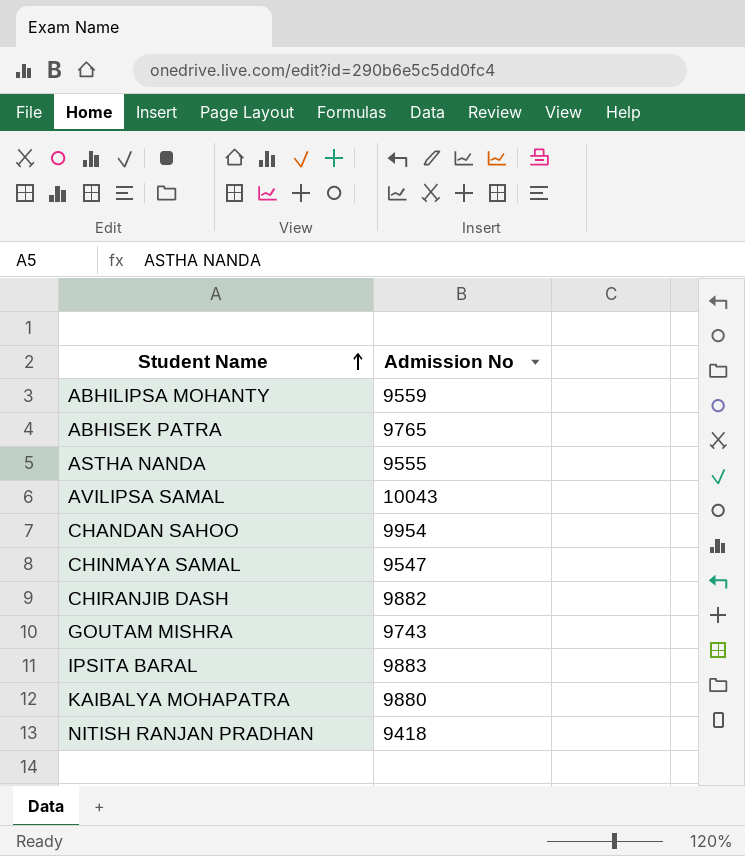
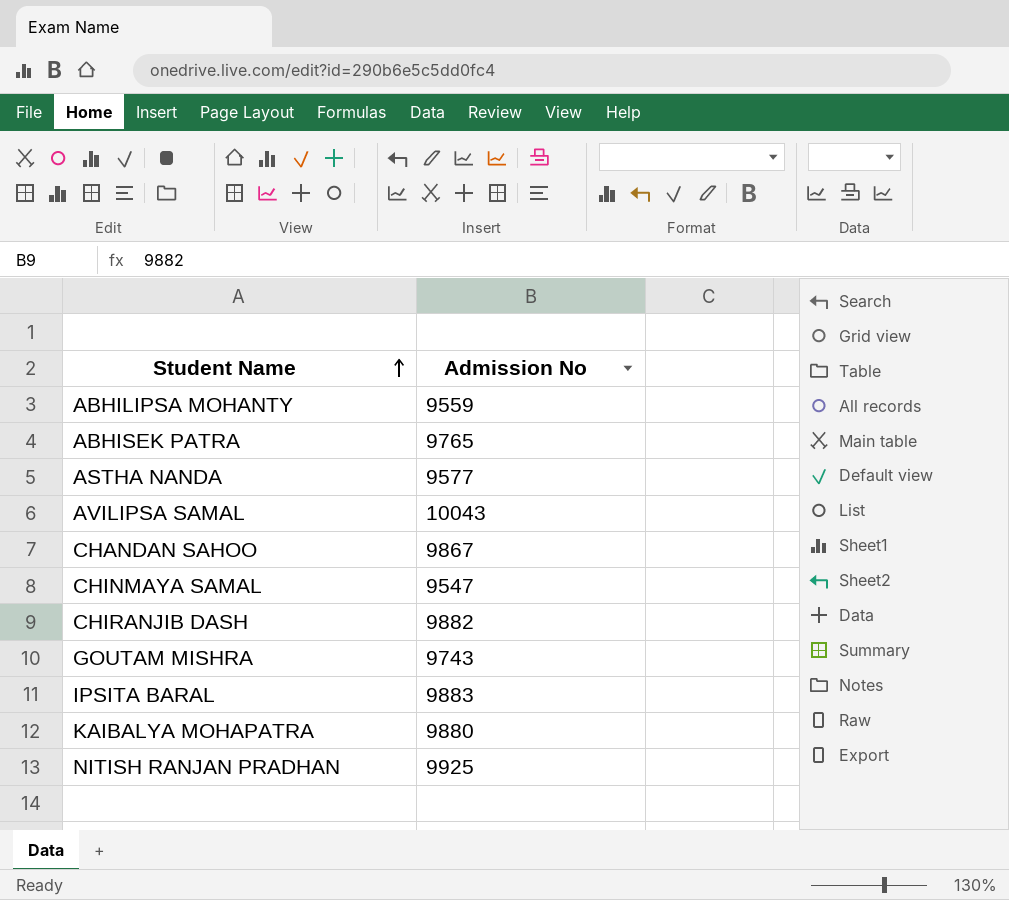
ASTHA NANDA | Admission No: 9555 -> 9577
CHANDAN SAHOO | Admission No: 9954 -> 9867
NITISH RANJAN PRADHAN | Admission No: 9418 -> 9925

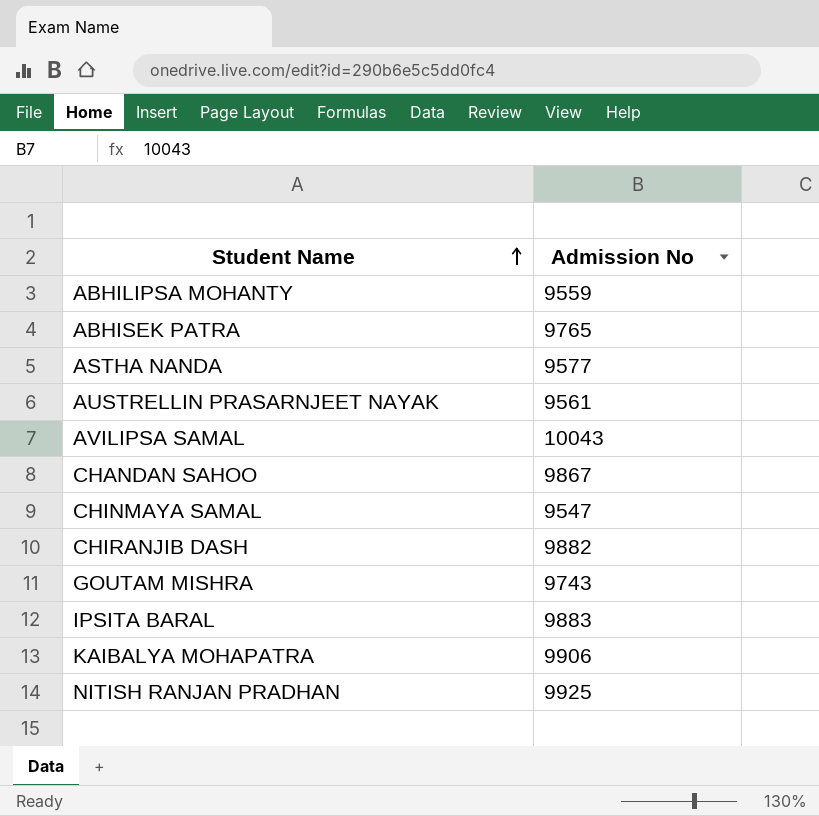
row AUSTRELLIN PRASARNJEET NAYAK: none -> 9561
KAIBALYA MOHAPATRA | Admission No: 9880 -> 9906

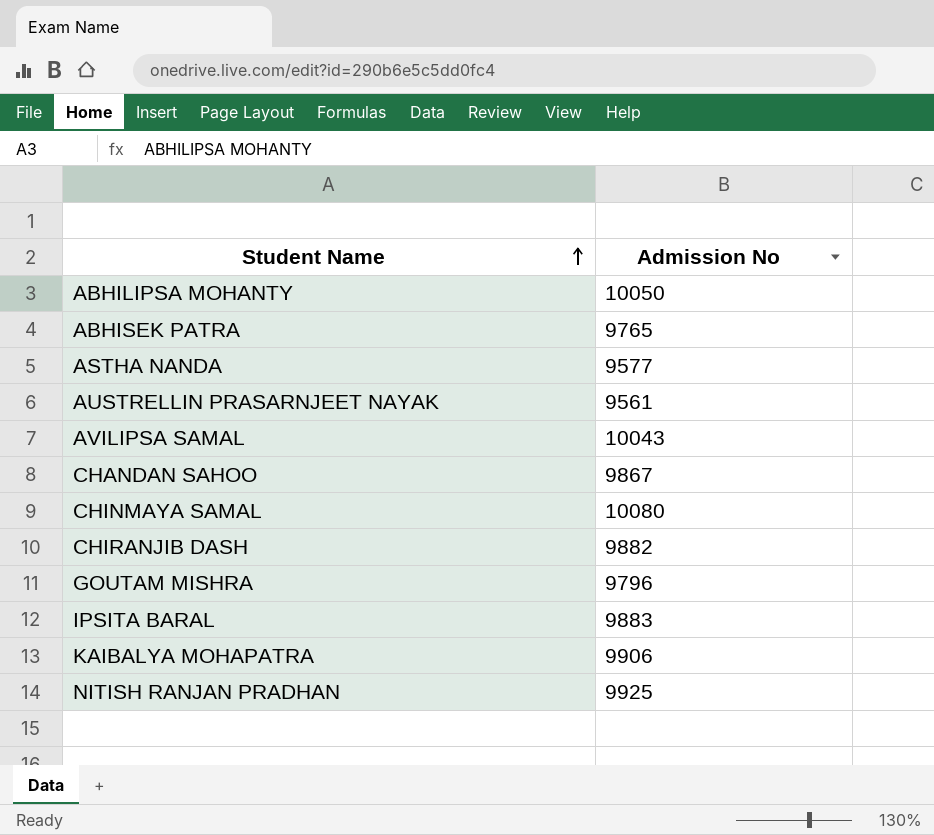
ABHILIPSA MOHANTY | Admission No: 9559 -> 10050
CHINMAYA SAMAL | Admission No: 9547 -> 10080
GOUTAM MISHRA | Admission No: 9743 -> 9796

